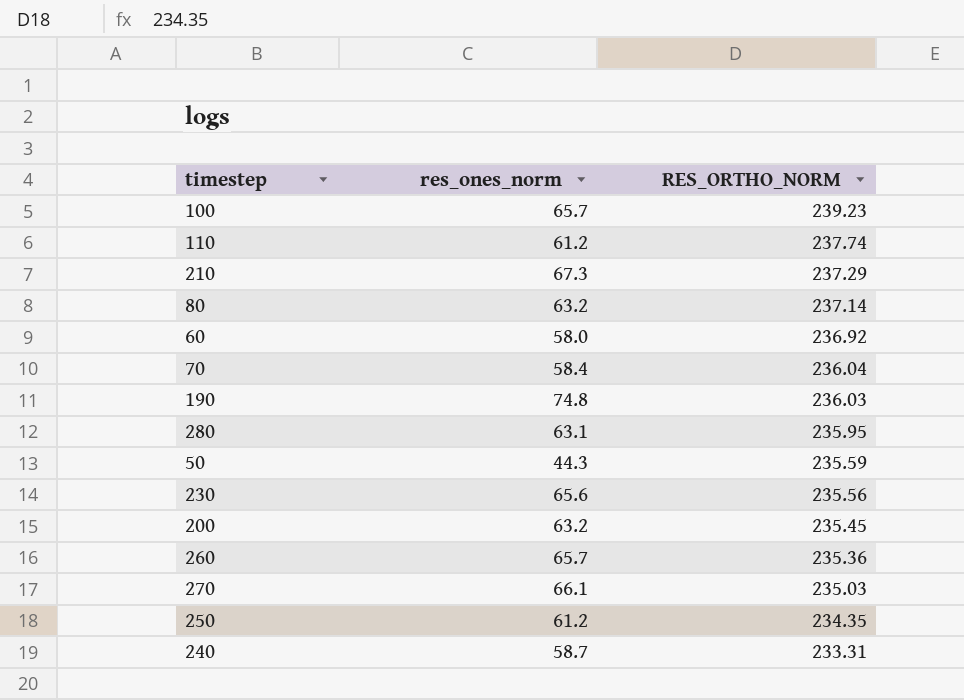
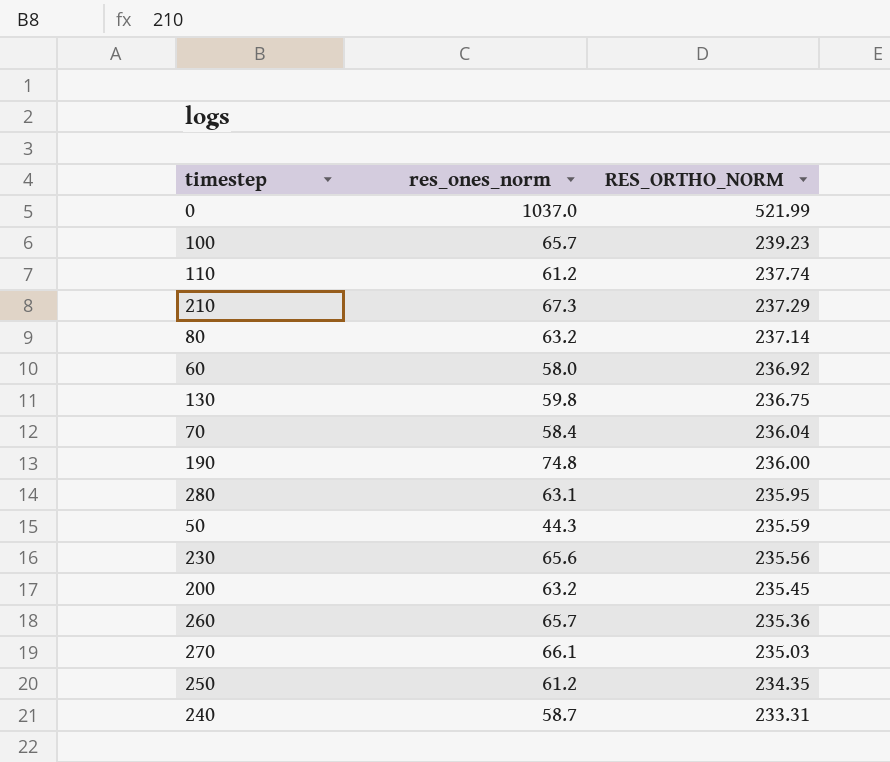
row 0: none -> 1037.0 | 521.99
row 130: none -> 59.8 | 236.75
190 | RES_ORTHO_NORM: 236.03 -> 236.00

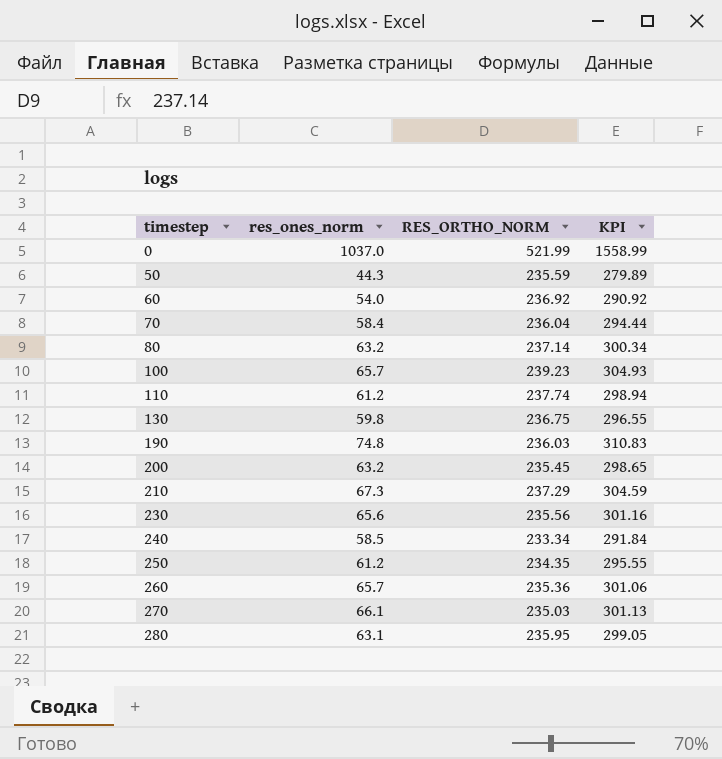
row order: RES_ORTHO_NORM descending -> timestep ascending
column KPI | formula: none -> [res_ones_norm] + [RES_ORTHO_NORM]
60 | res_ones_norm: 58.0 -> 54.0
190 | RES_ORTHO_NORM: 236.00 -> 236.03
240 | res_ones_norm: 58.7 -> 58.5
240 | RES_ORTHO_NORM: 233.31 -> 233.34

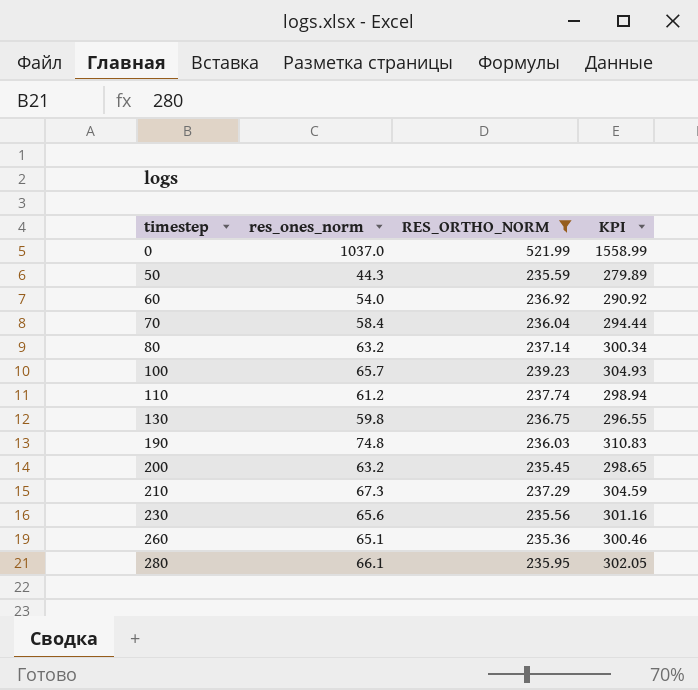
filter: none -> RES_ORTHO_NORM >= 235.36
260 | res_ones_norm: 65.7 -> 65.1
260 | KPI: 301.06 -> 300.46
280 | res_ones_norm: 63.1 -> 66.1
280 | KPI: 299.05 -> 302.05

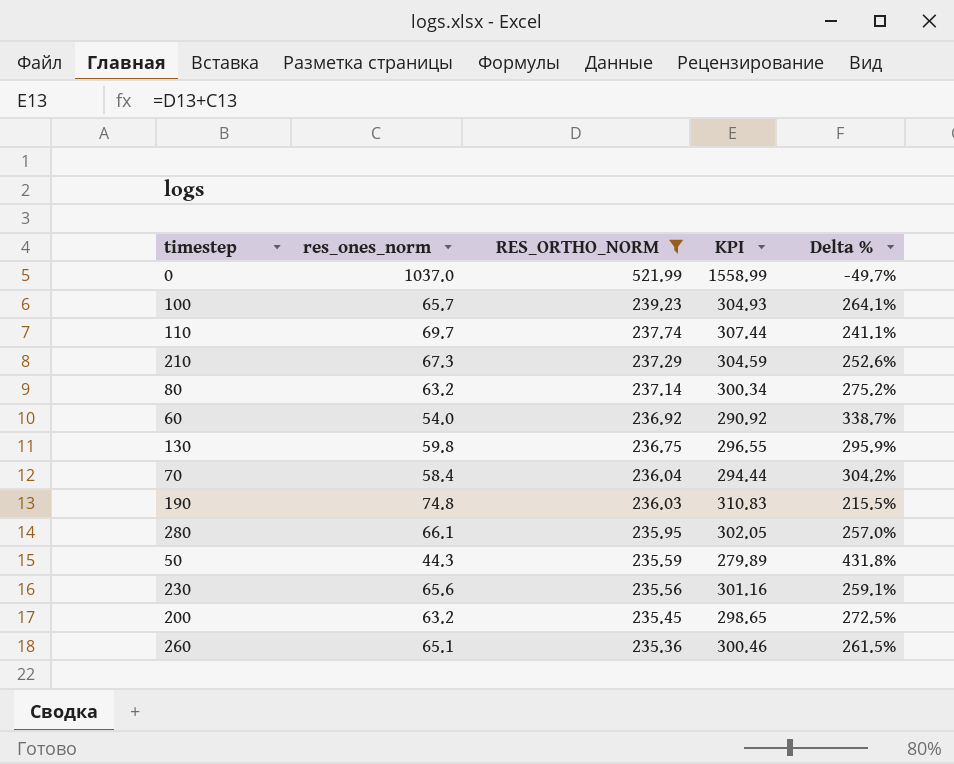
row order: timestep ascending -> RES_ORTHO_NORM descending
column Delta % | formula: none -> ([RES_ORTHO_NORM] - [res_ones_norm]) / [res_ones_norm]
110 | res_ones_norm: 61.2 -> 69.7
110 | KPI: 298.94 -> 307.44

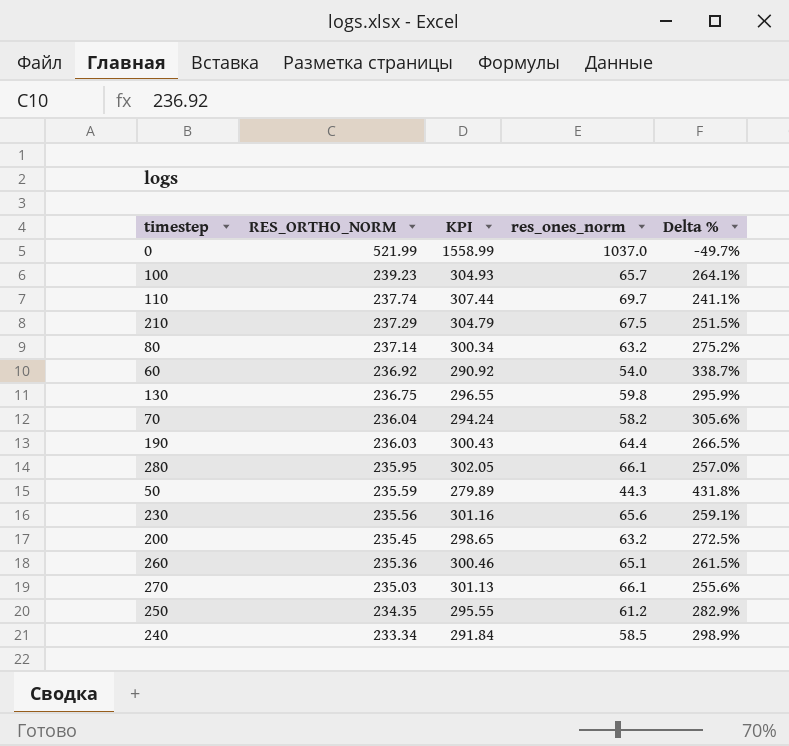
filter: RES_ORTHO_NORM >= 235.36 -> none
column res_ones_norm | position: 2 -> 4
210 | KPI: 304.59 -> 304.79
210 | res_ones_norm: 67.3 -> 67.5
210 | Delta %: 252.6% -> 251.5%
70 | KPI: 294.44 -> 294.24
70 | res_ones_norm: 58.4 -> 58.2
70 | Delta %: 304.2% -> 305.6%
190 | KPI: 310.83 -> 300.43
190 | res_ones_norm: 74.8 -> 64.4
190 | Delta %: 215.5% -> 266.5%

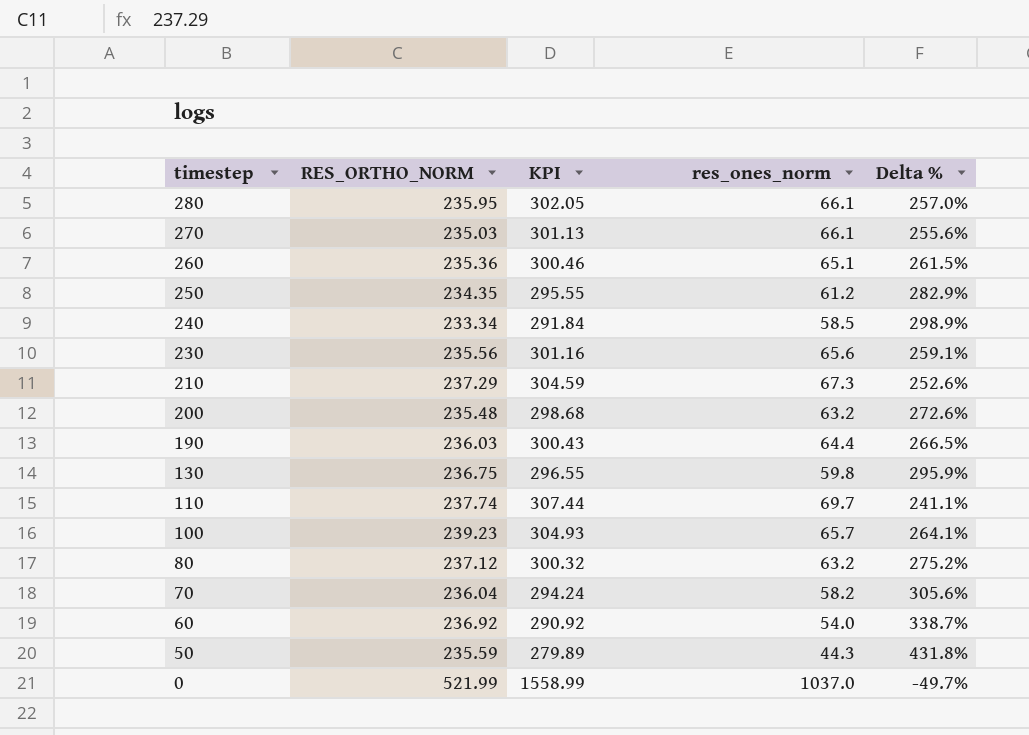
row order: RES_ORTHO_NORM descending -> timestep descending
210 | KPI: 304.79 -> 304.59
210 | res_ones_norm: 67.5 -> 67.3
210 | Delta %: 251.5% -> 252.6%
200 | RES_ORTHO_NORM: 235.45 -> 235.48
200 | KPI: 298.65 -> 298.68
200 | Delta %: 272.5% -> 272.6%
80 | RES_ORTHO_NORM: 237.14 -> 237.12
80 | KPI: 300.34 -> 300.32

